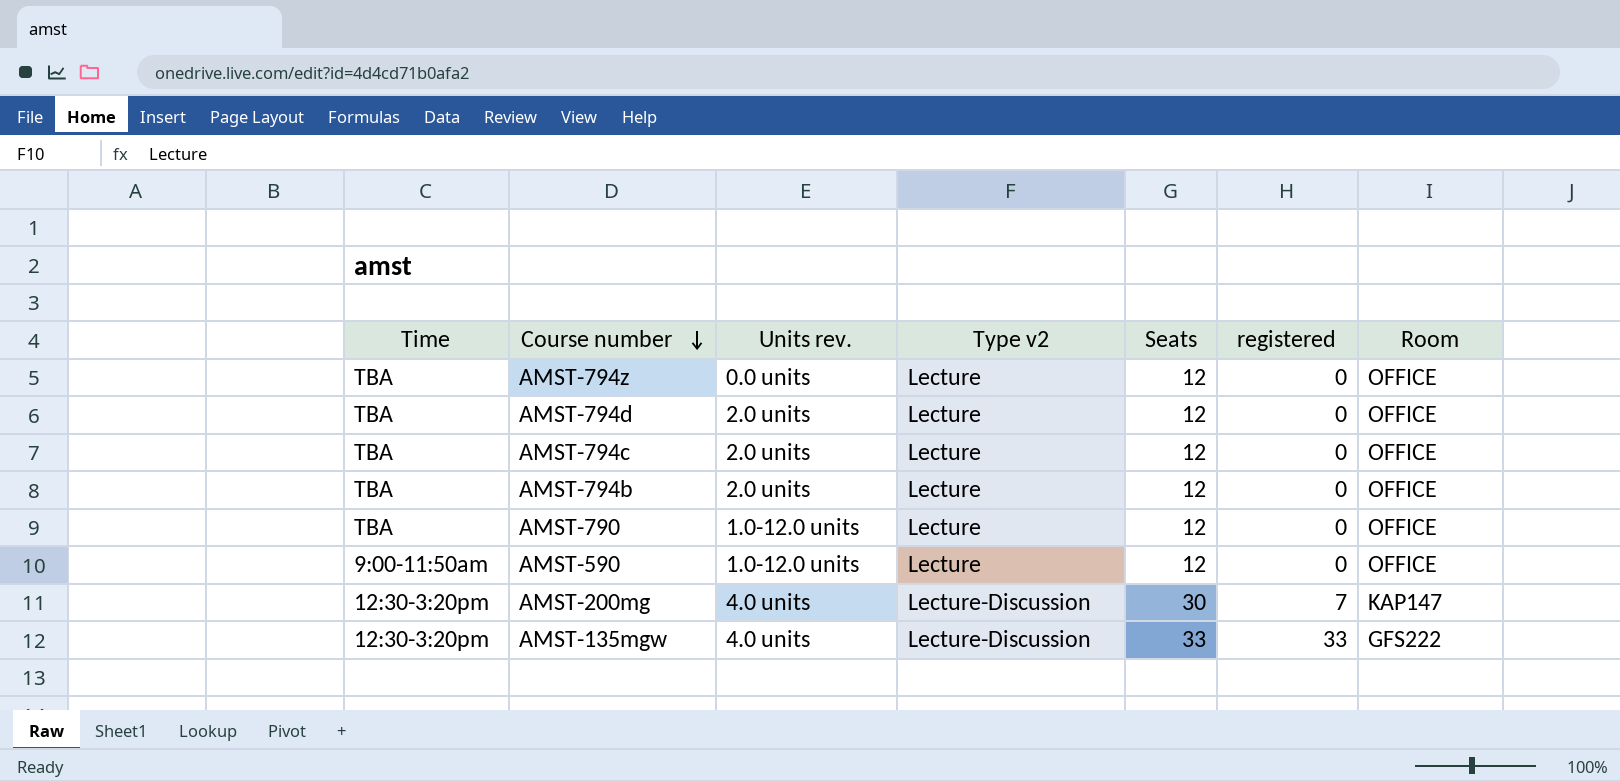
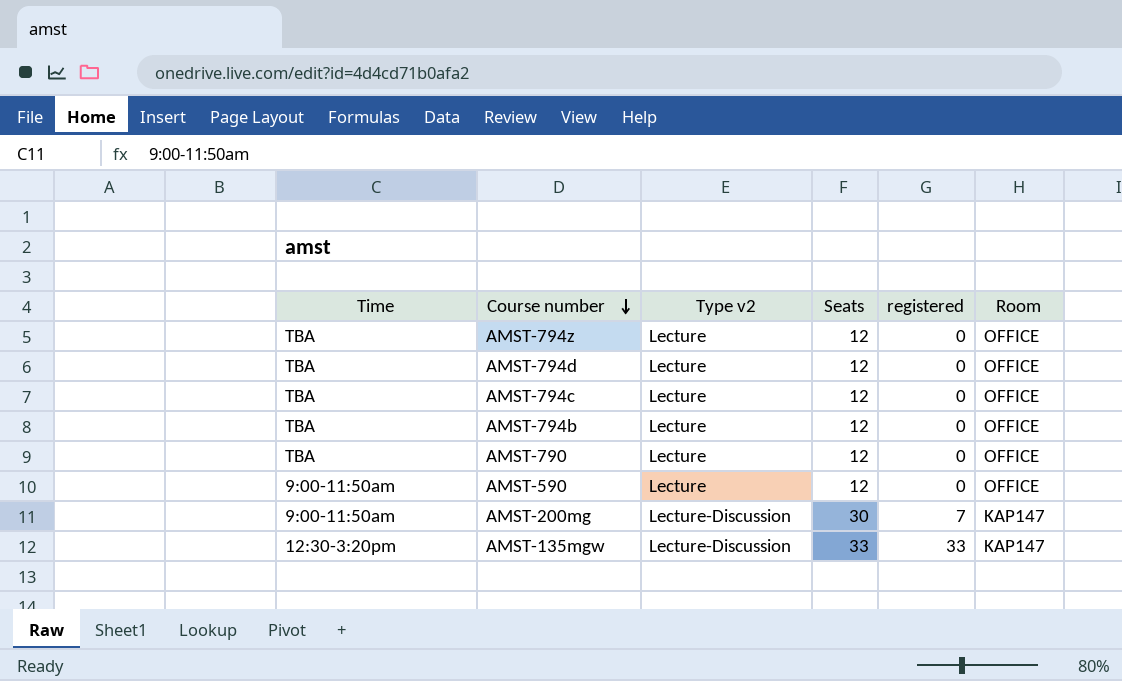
column Units rev. | position: 3 -> none
AMST-200mg | Time: 12:30-3:20pm -> 9:00-11:50am
AMST-135mgw | Room: GFS222 -> KAP147

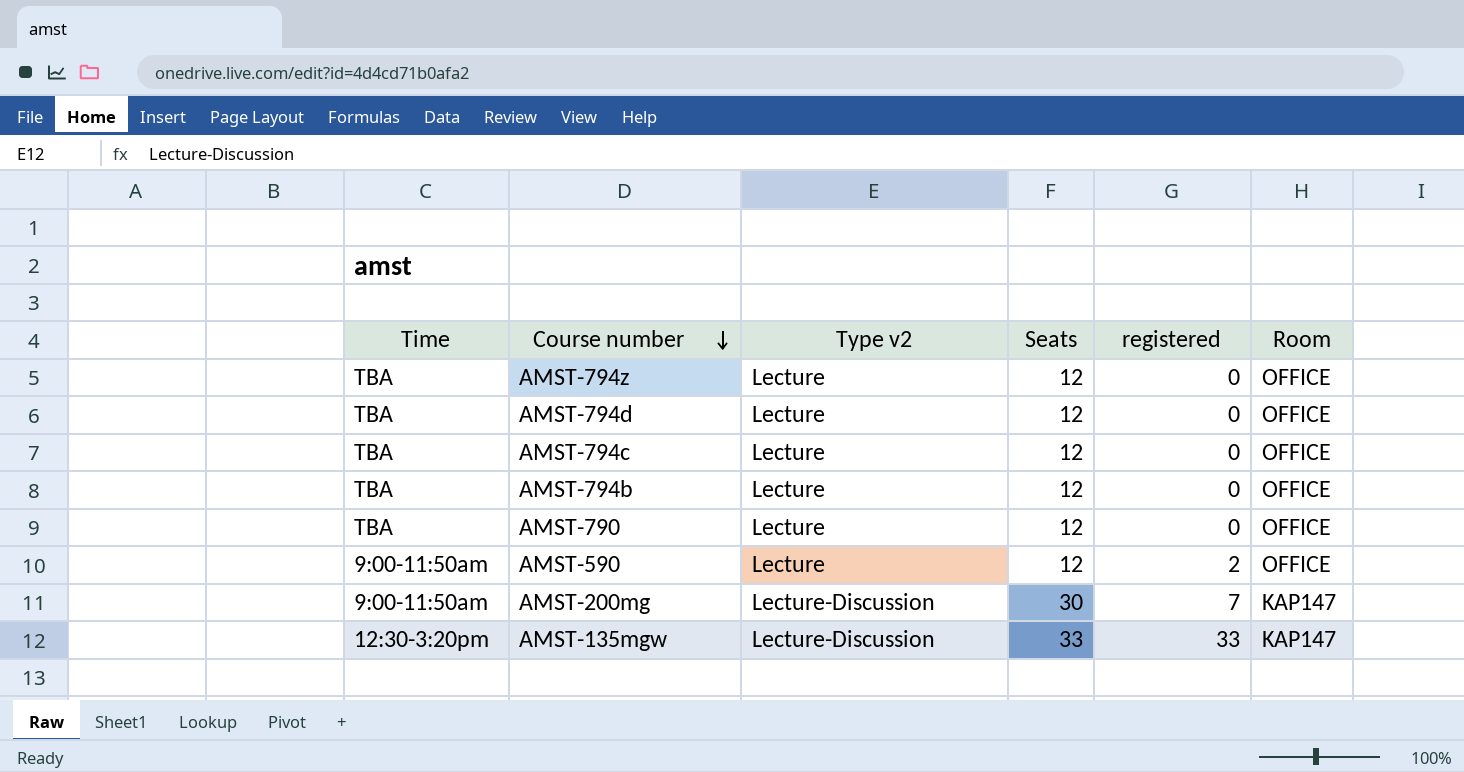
AMST-590 | registered: 0 -> 2

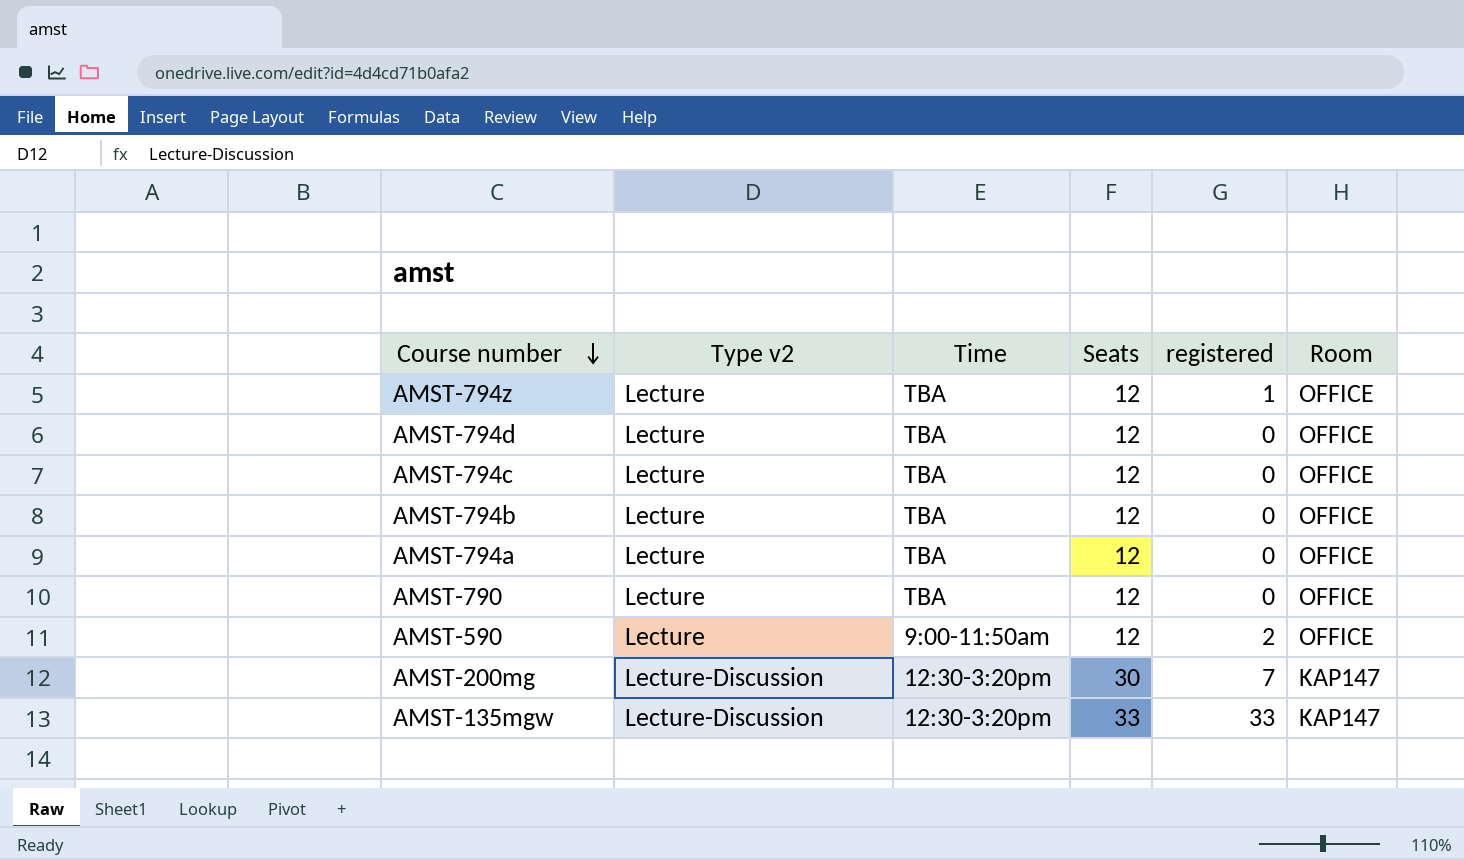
column Time | position: 1 -> 3
AMST-794z | registered: 0 -> 1
row AMST-794a: none -> Lecture | TBA | 12 | 0 | OFFICE
AMST-200mg | Time: 9:00-11:50am -> 12:30-3:20pm

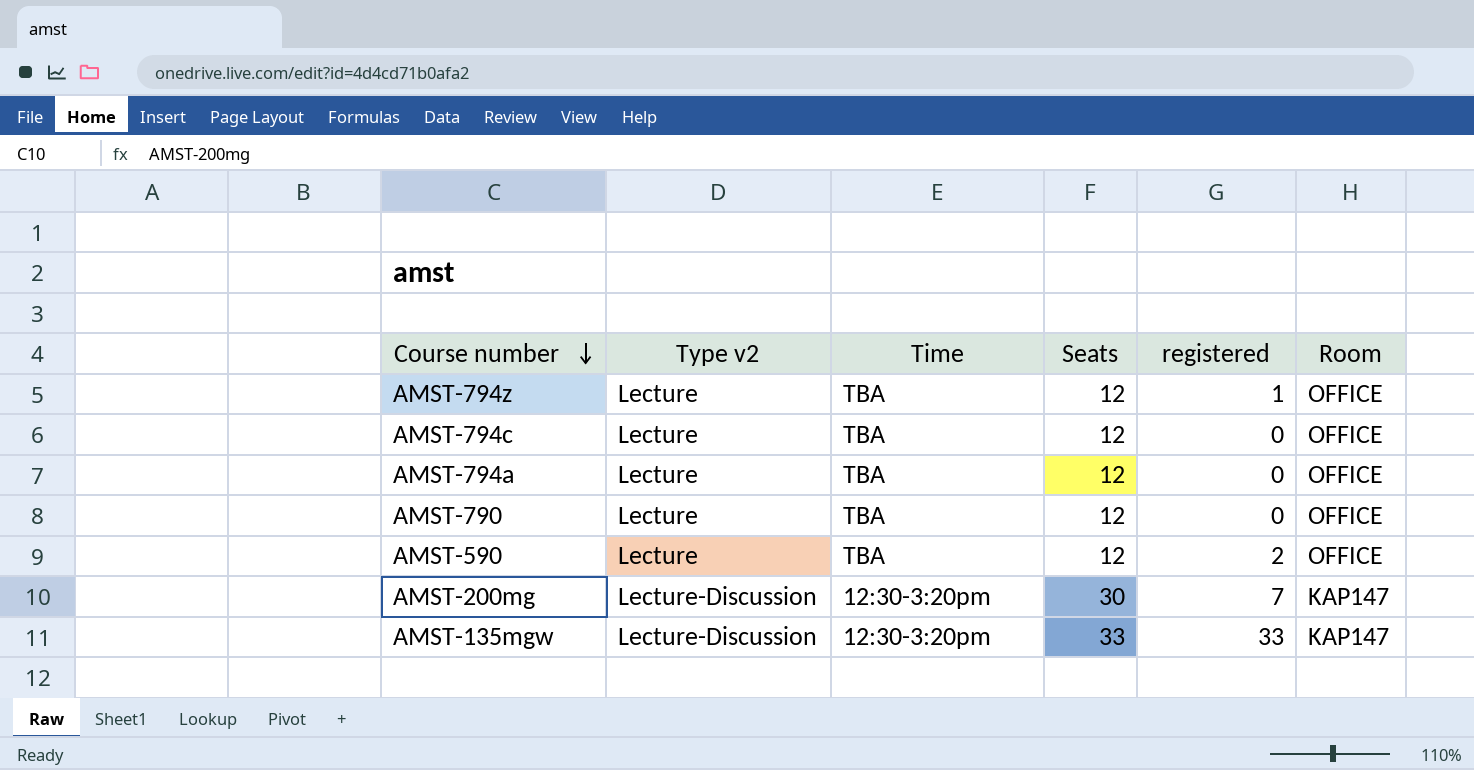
row AMST-794d: Lecture | TBA | 12 | 0 | OFFICE -> none
row AMST-794b: Lecture | TBA | 12 | 0 | OFFICE -> none
AMST-590 | Time: 9:00-11:50am -> TBA

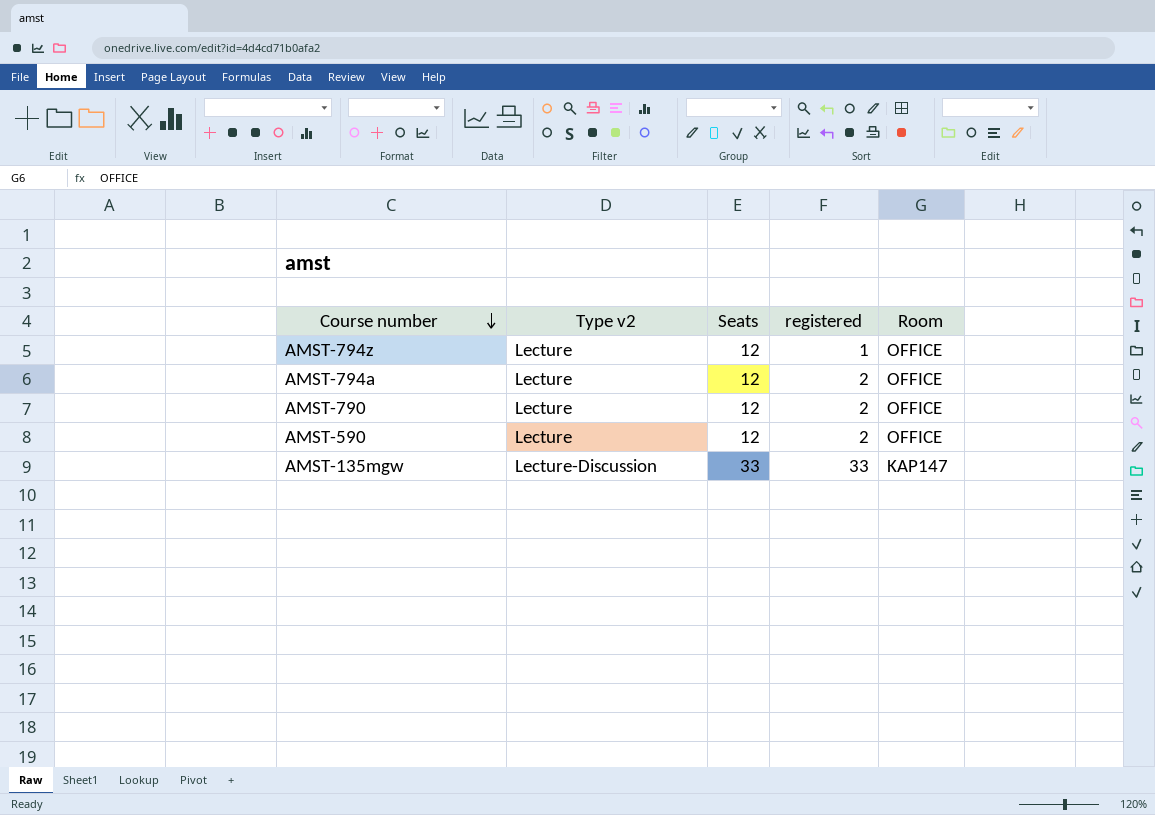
column Time | position: 3 -> none
row AMST-794c: Lecture | TBA | 12 | 0 | OFFICE -> none
row AMST-200mg: Lecture-Discussion | 12:30-3:20pm | 30 | 7 | KAP147 -> none
AMST-794a | registered: 0 -> 2
AMST-790 | registered: 0 -> 2

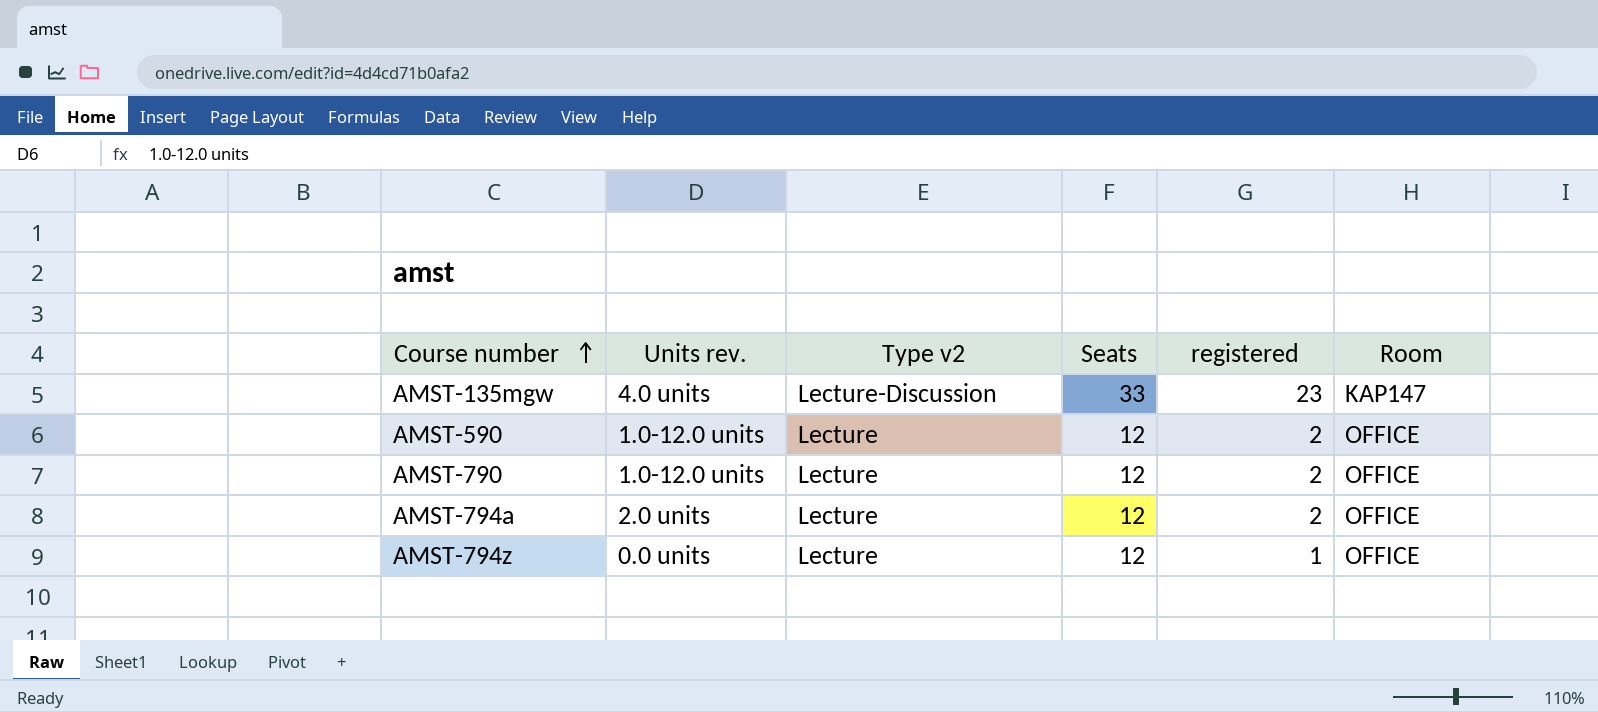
row order: Course number descending -> Course number ascending
column Units rev. | position: none -> 2
AMST-135mgw | registered: 33 -> 23

